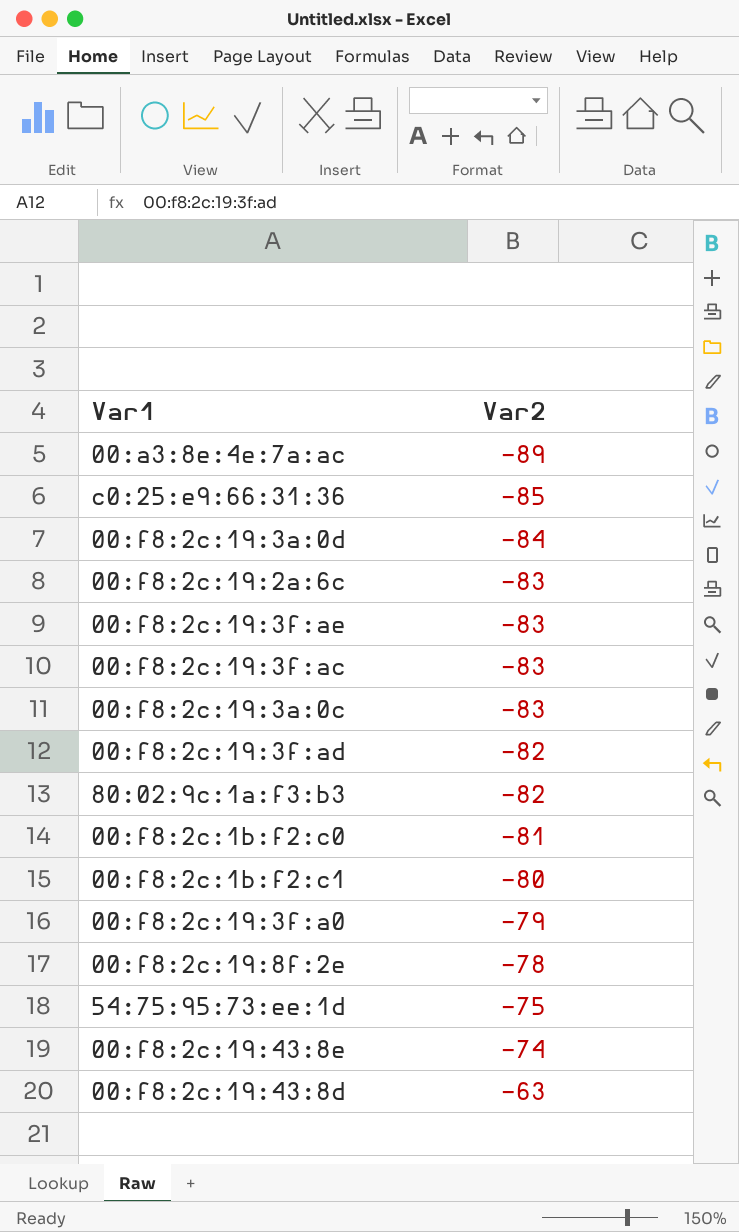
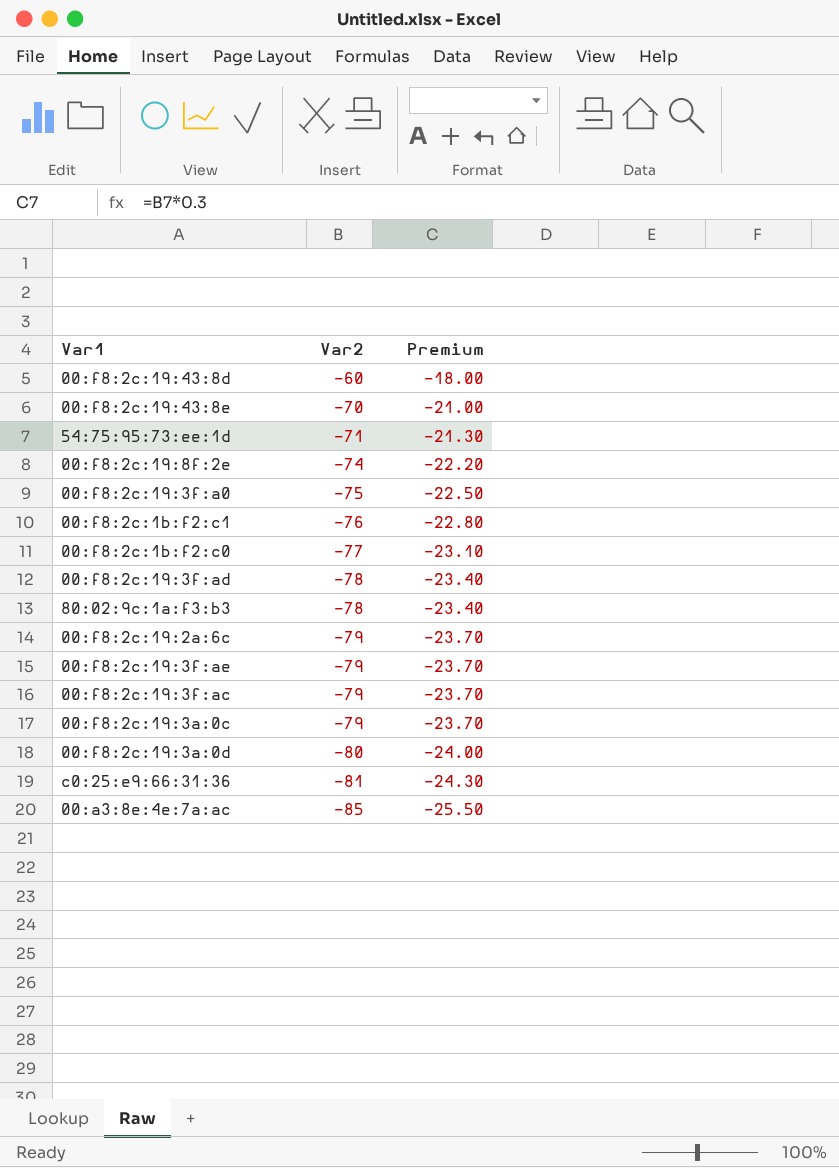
row order: Var2 ascending -> Var2 descending
column Premium | formula: none -> [Var2] * 0.3
00:f8:2c:19:43:8d | Var2: -63 -> -60
00:f8:2c:19:43:8e | Var2: -74 -> -70
54:75:95:73:ee:1d | Var2: -75 -> -71
00:f8:2c:19:8f:2e | Var2: -78 -> -74
00:f8:2c:19:3f:a0 | Var2: -79 -> -75
00:f8:2c:1b:f2:c1 | Var2: -80 -> -76
00:f8:2c:1b:f2:c0 | Var2: -81 -> -77
00:f8:2c:19:3f:ad | Var2: -82 -> -78
80:02:9c:1a:f3:b3 | Var2: -82 -> -78
00:f8:2c:19:2a:6c | Var2: -83 -> -79
00:f8:2c:19:3f:ae | Var2: -83 -> -79
00:f8:2c:19:3f:ac | Var2: -83 -> -79
00:f8:2c:19:3a:0c | Var2: -83 -> -79
00:f8:2c:19:3a:0d | Var2: -84 -> -80
c0:25:e9:66:31:36 | Var2: -85 -> -81
00:a3:8e:4e:7a:ac | Var2: -89 -> -85

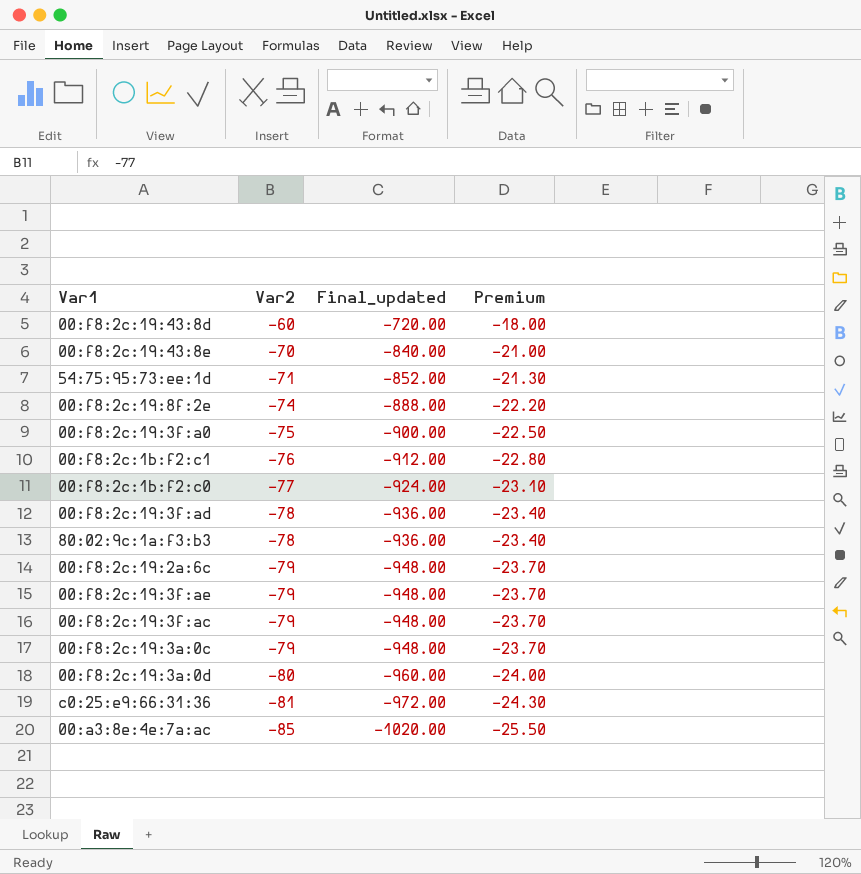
column Final_updated | formula: none -> [Var2] * 12

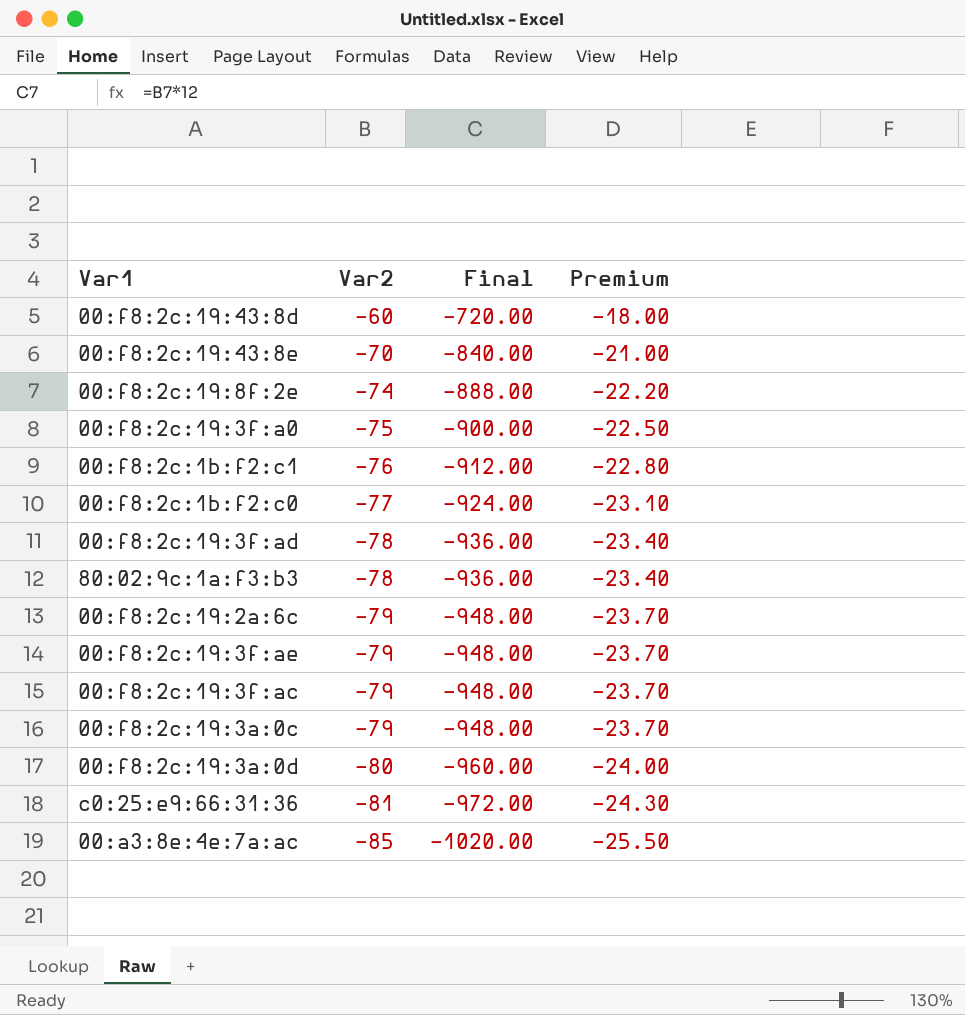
column name: Final_updated -> Final
row 54:75:95:73:ee:1d: -71 | -852.00 | -21.30 -> none

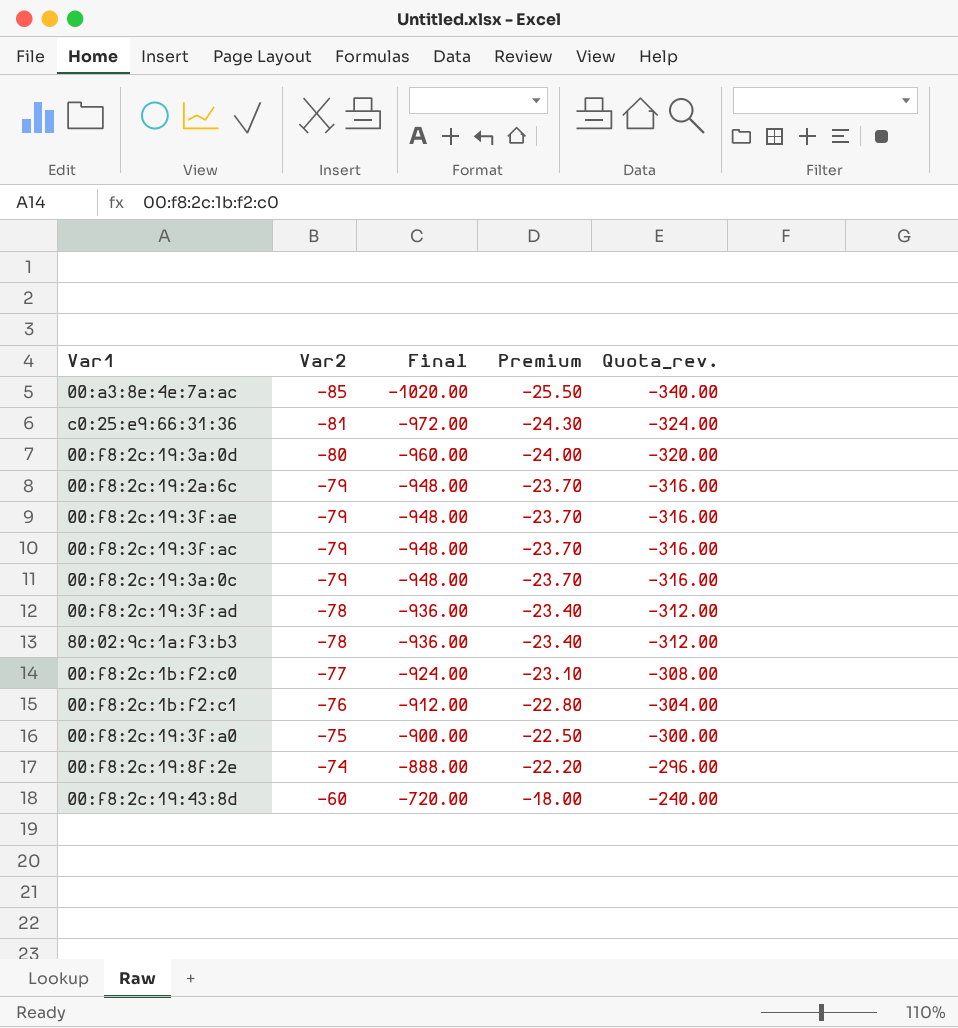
row order: Var2 descending -> Var2 ascending
column Quota_rev. | formula: none -> [Var2] * 4
row 00:f8:2c:19:43:8e: -70 | -840.00 | -21.00 -> none

